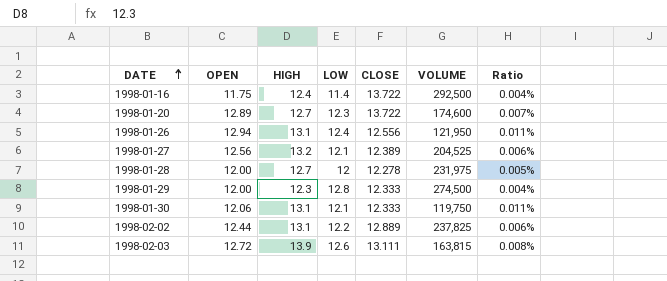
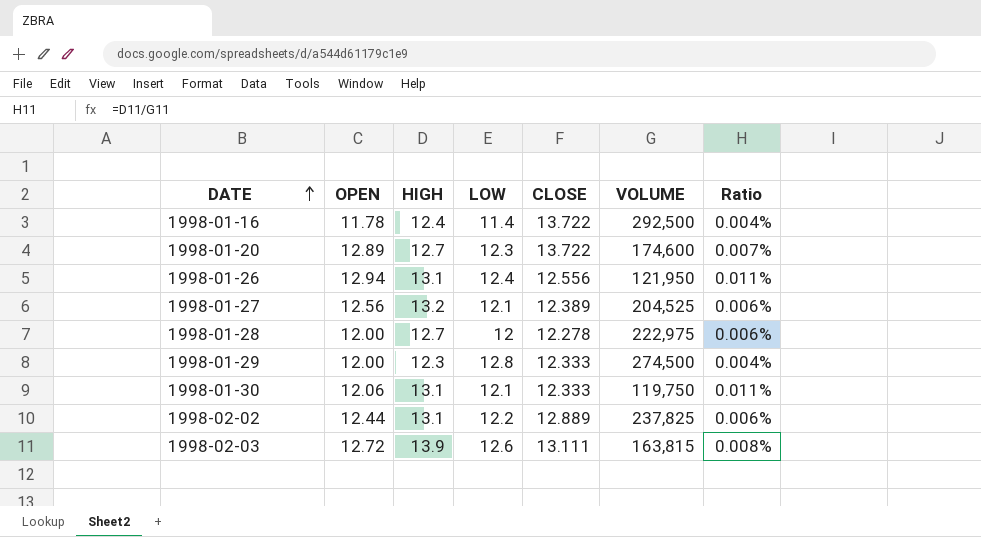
1998-01-16 | OPEN: 11.75 -> 11.78
1998-01-28 | VOLUME: 231,975 -> 222,975
1998-01-28 | Ratio: 0.005% -> 0.006%

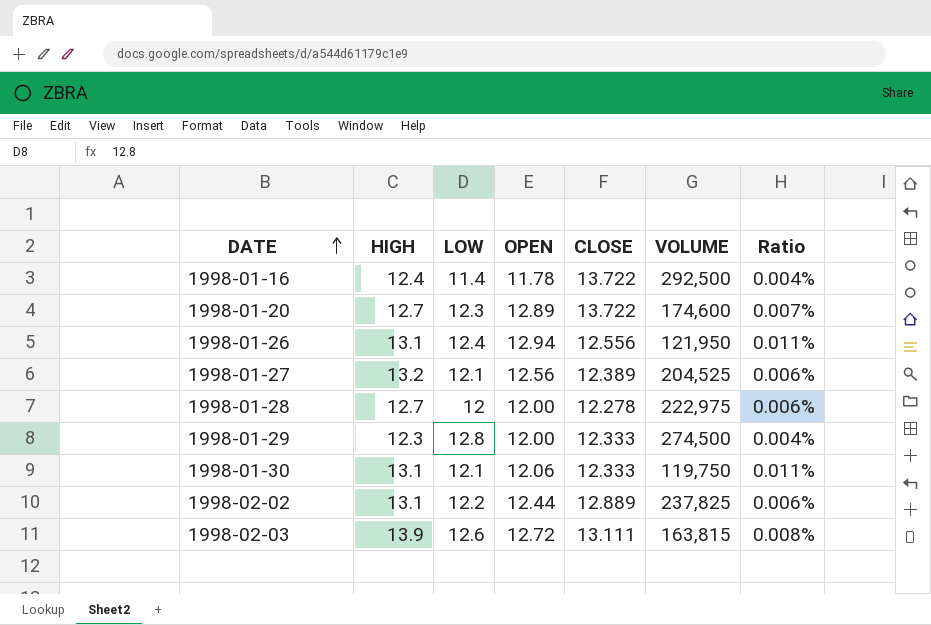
column OPEN | position: 2 -> 4

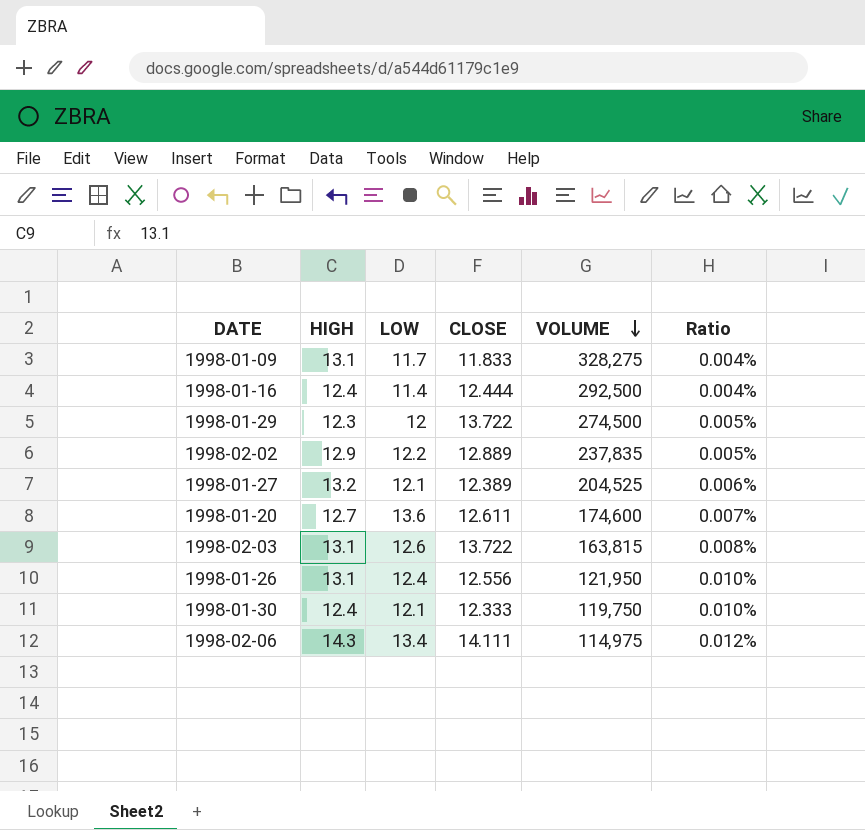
row order: DATE ascending -> VOLUME descending
column OPEN | position: 4 -> none
column Ratio | formula: [HIGH] / [VOLUME] -> [CLOSE] / [VOLUME]
row 1998-01-28: 12.7 | 12 | 12.00 | 12.278 | 222,975 | 0.006% -> none
row 1998-01-09: none -> 13.1 | 11.7 | 11.833 | 328,275 | 0.004%
1998-01-16 | CLOSE: 13.722 -> 12.444
1998-01-29 | LOW: 12.8 -> 12
1998-01-29 | CLOSE: 12.333 -> 13.722
1998-02-02 | HIGH: 13.1 -> 12.9
1998-02-02 | VOLUME: 237,825 -> 237,835
1998-01-20 | LOW: 12.3 -> 13.6
1998-01-20 | CLOSE: 13.722 -> 12.611
1998-02-03 | HIGH: 13.9 -> 13.1
1998-02-03 | CLOSE: 13.111 -> 13.722
1998-01-30 | HIGH: 13.1 -> 12.4
row 1998-02-06: none -> 14.3 | 13.4 | 14.111 | 114,975 | 0.012%

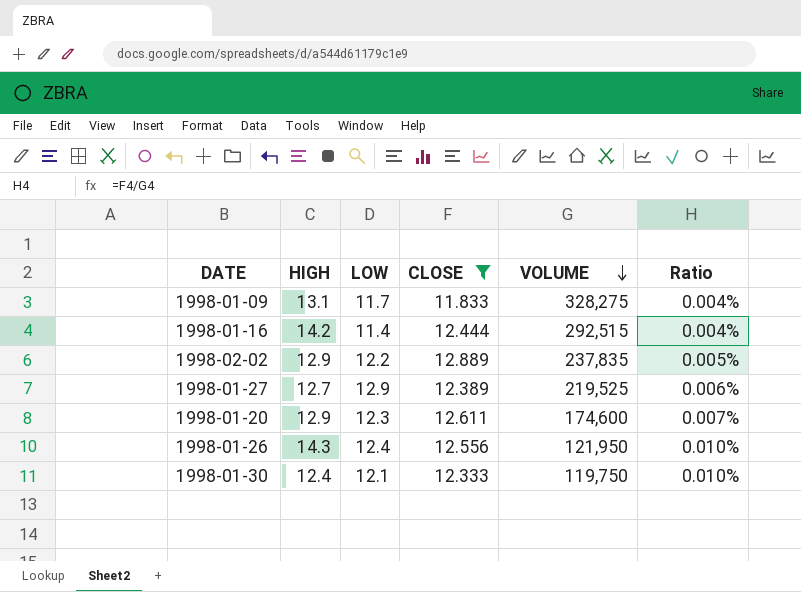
filter: none -> CLOSE <= 12.889
1998-01-16 | HIGH: 12.4 -> 14.2
1998-01-16 | VOLUME: 292,500 -> 292,515
1998-01-27 | HIGH: 13.2 -> 12.7
1998-01-27 | LOW: 12.1 -> 12.9
1998-01-27 | VOLUME: 204,525 -> 219,525
1998-01-20 | HIGH: 12.7 -> 12.9
1998-01-20 | LOW: 13.6 -> 12.3
1998-01-26 | HIGH: 13.1 -> 14.3

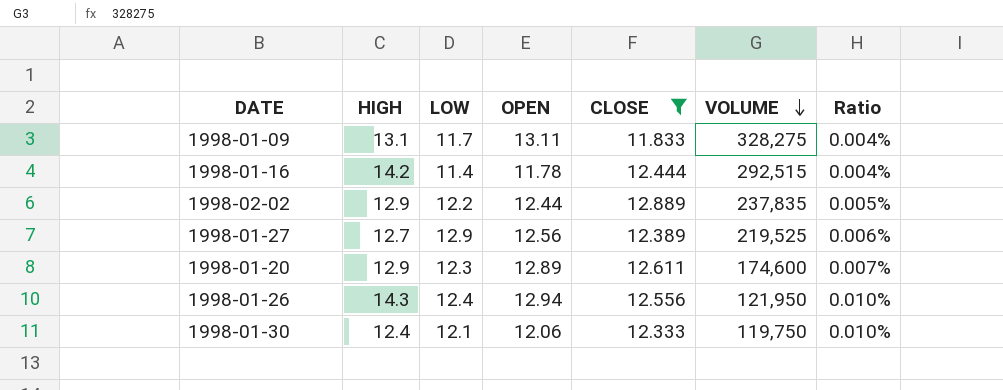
column OPEN | position: none -> 4

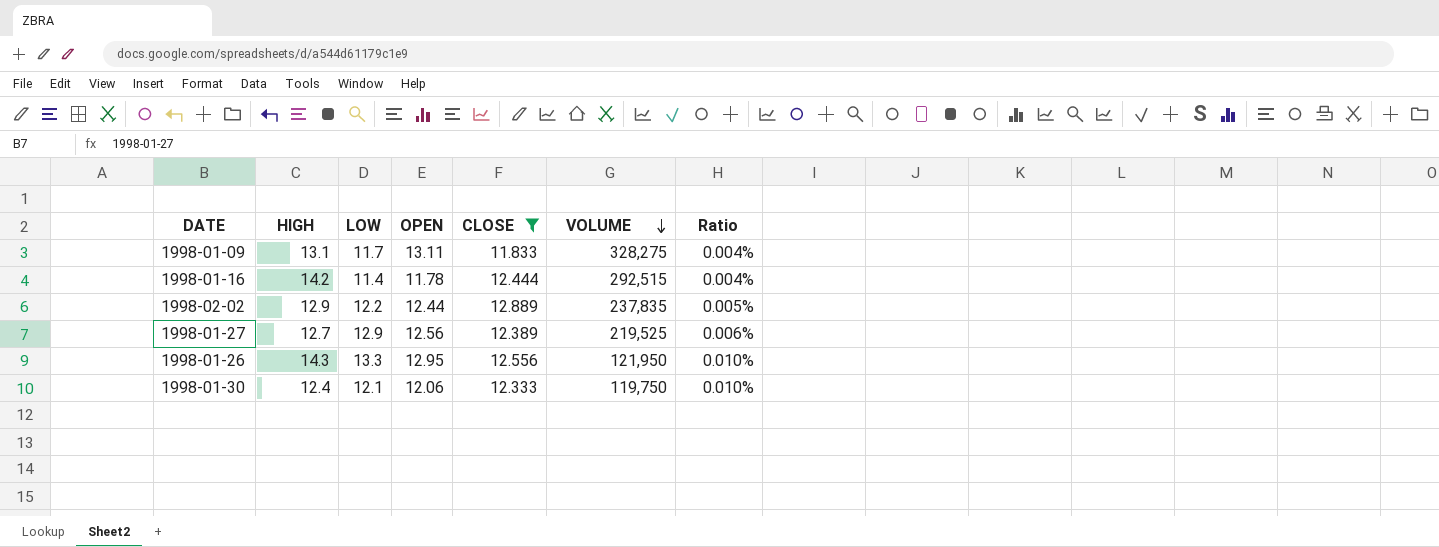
row 1998-01-20: 12.9 | 12.3 | 12.89 | 12.611 | 174,600 | 0.007% -> none
1998-01-26 | LOW: 12.4 -> 13.3
1998-01-26 | OPEN: 12.94 -> 12.95

